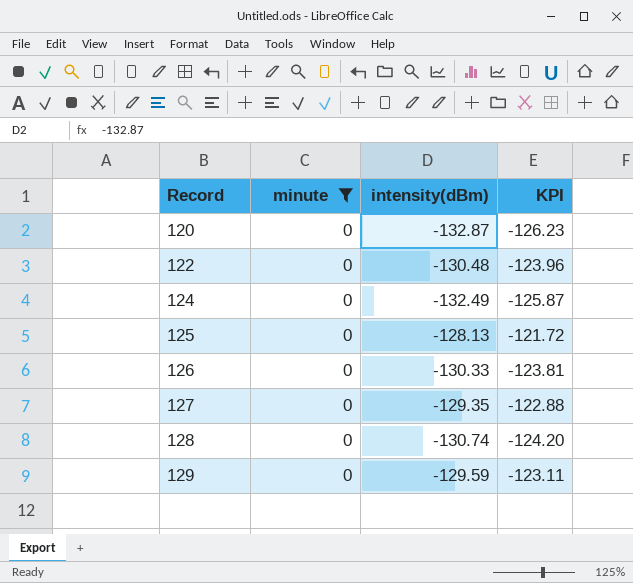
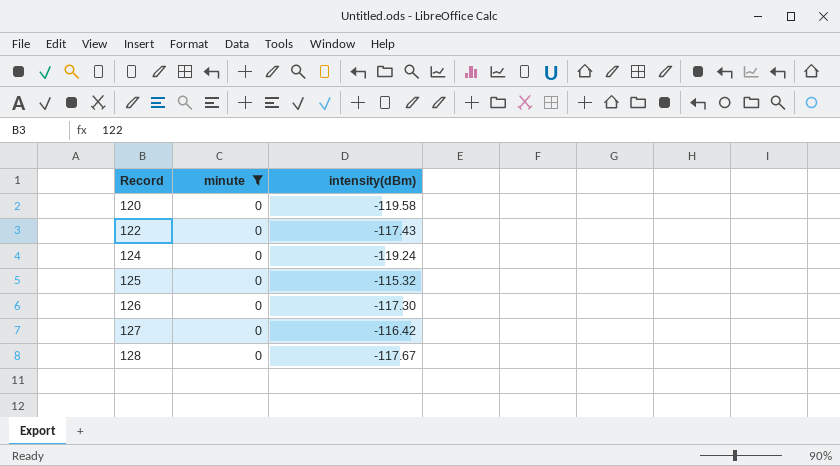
column KPI | formula: [intensity(dBm)] * 0.95 -> none
row 129: 0 | -129.59 | -123.11 -> none
120 | intensity(dBm): -132.87 -> -119.58
122 | intensity(dBm): -130.48 -> -117.43
124 | intensity(dBm): -132.49 -> -119.24
125 | intensity(dBm): -128.13 -> -115.32
126 | intensity(dBm): -130.33 -> -117.30
127 | intensity(dBm): -129.35 -> -116.42
128 | intensity(dBm): -130.74 -> -117.67

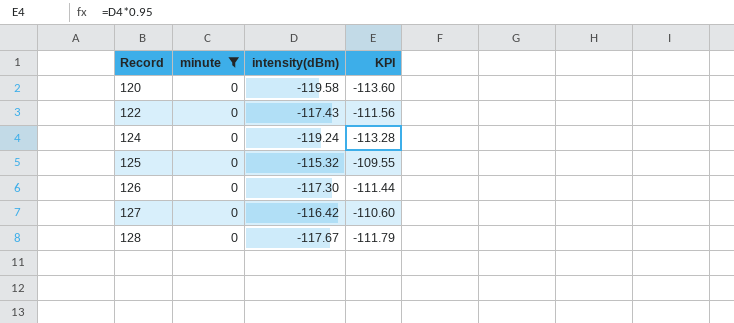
column KPI | formula: none -> [intensity(dBm)] * 0.95

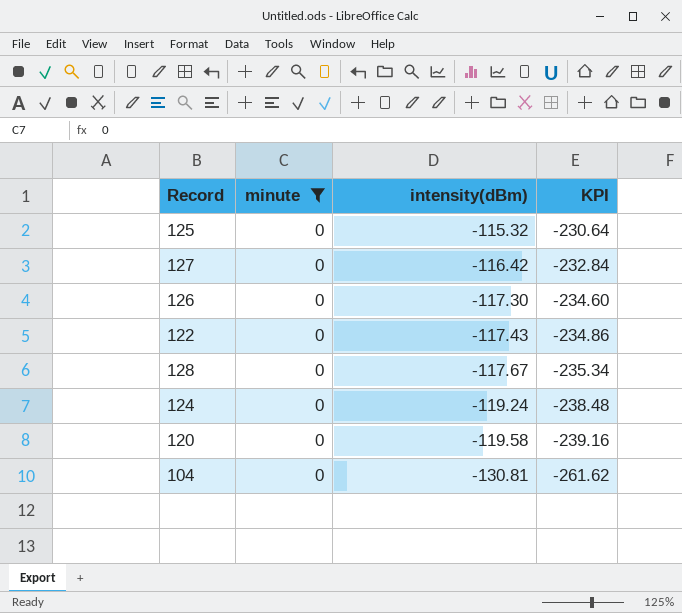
row order: Record ascending -> intensity(dBm) descending
column KPI | formula: [intensity(dBm)] * 0.95 -> [intensity(dBm)] * 2
row 104: none -> 0 | -130.81 | -261.62

